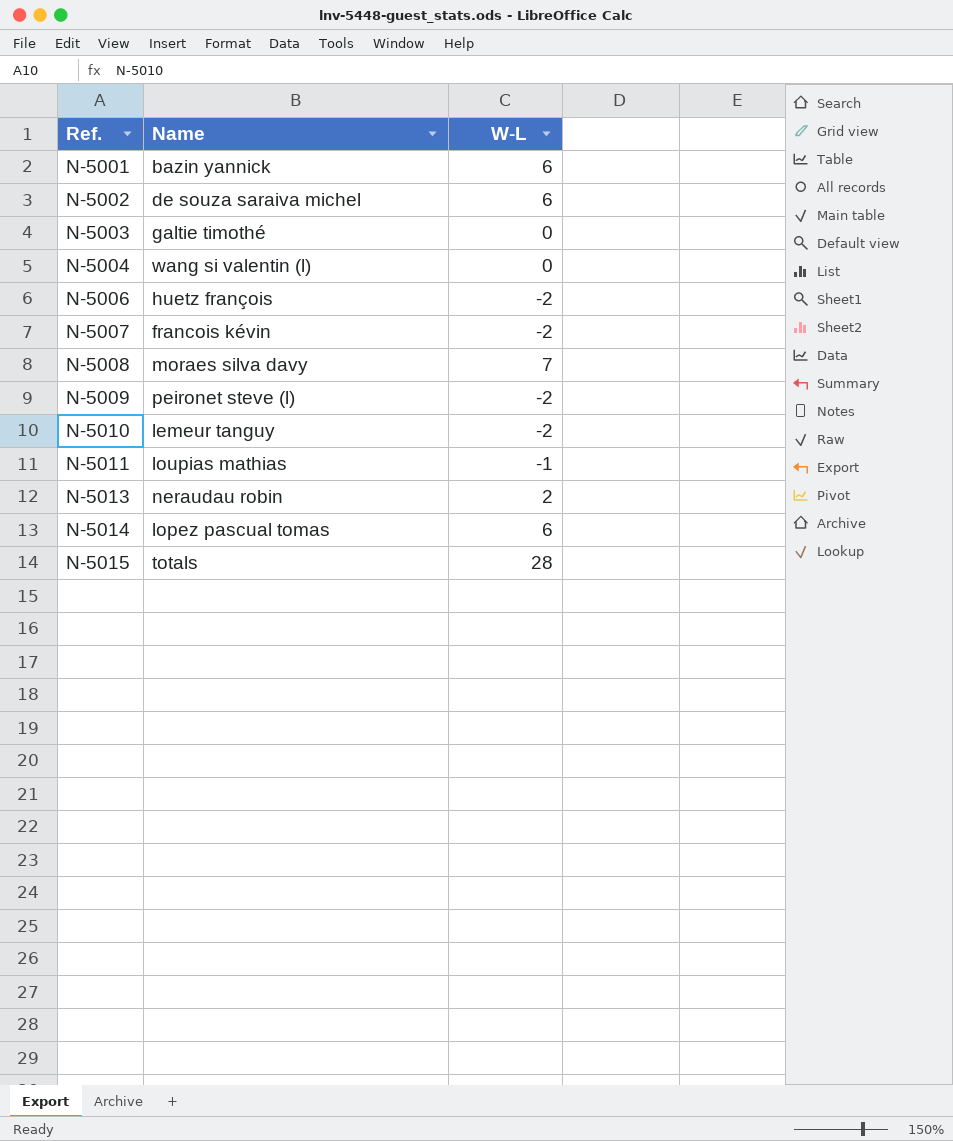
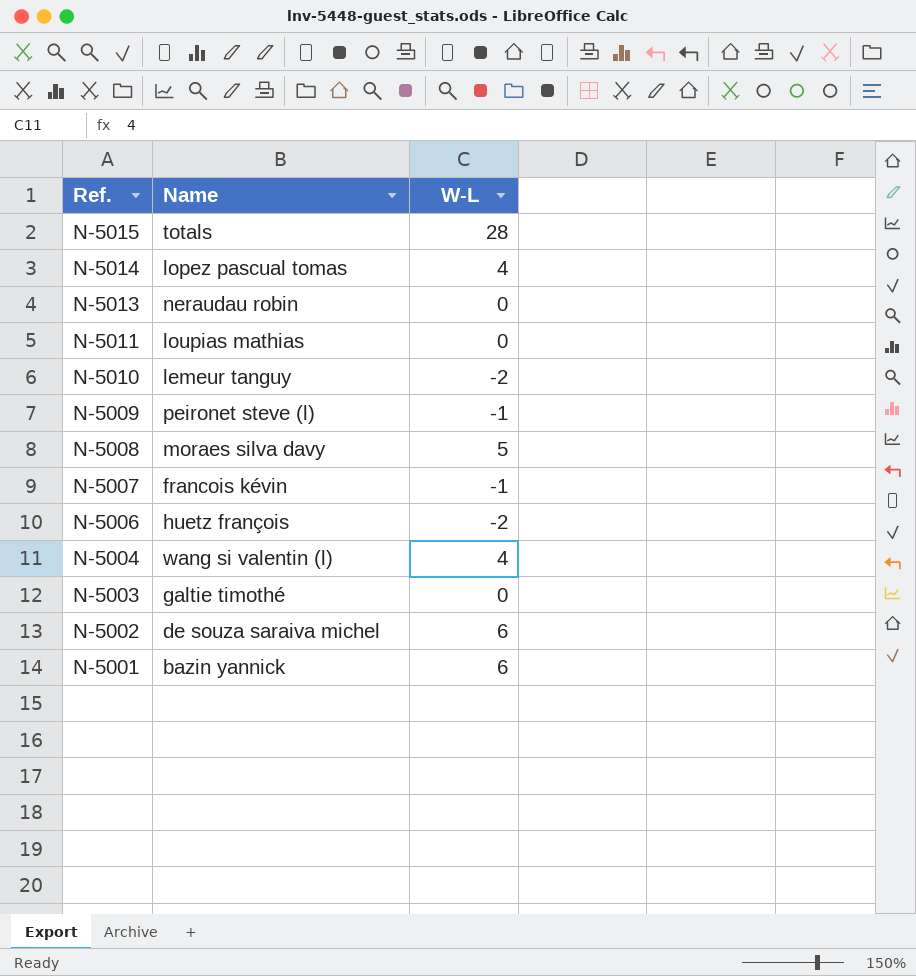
row order: Ref. ascending -> Ref. descending
N-5014 | W-L: 6 -> 4
N-5013 | W-L: 2 -> 0
N-5011 | W-L: -1 -> 0
N-5009 | W-L: -2 -> -1
N-5008 | W-L: 7 -> 5
N-5007 | W-L: -2 -> -1
N-5004 | W-L: 0 -> 4

